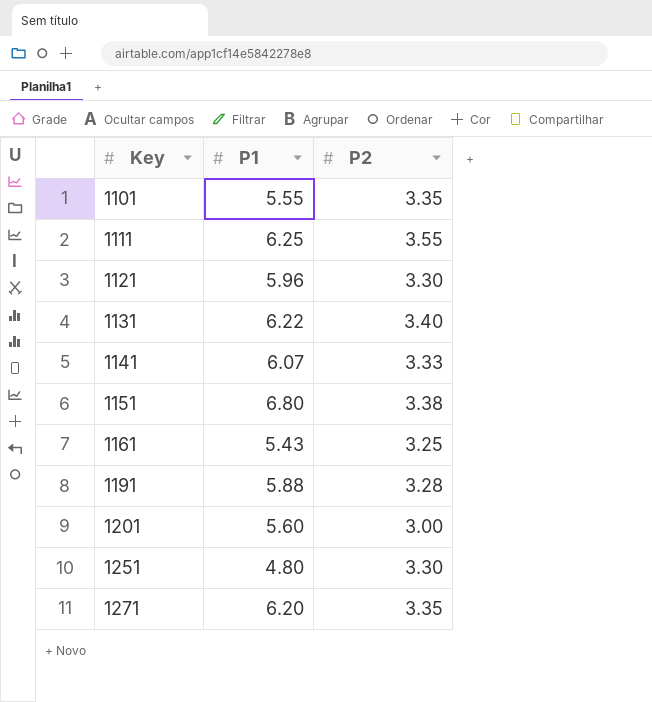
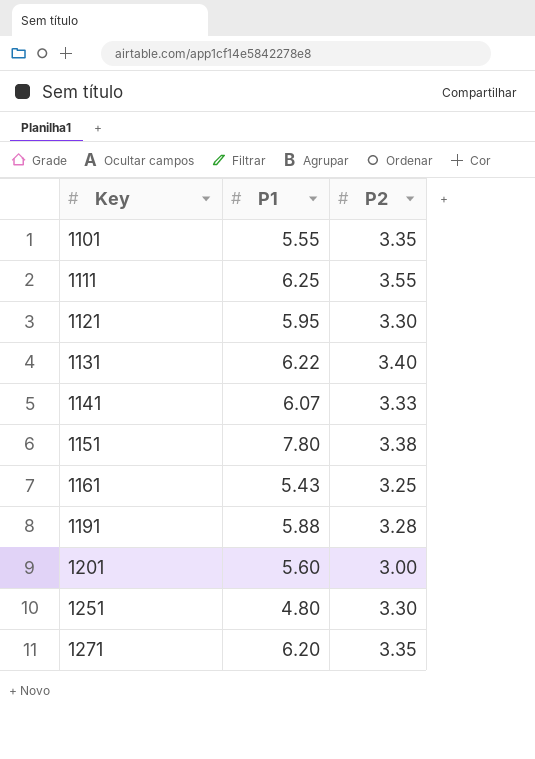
1121 | P1: 5.96 -> 5.95
1151 | P1: 6.80 -> 7.80

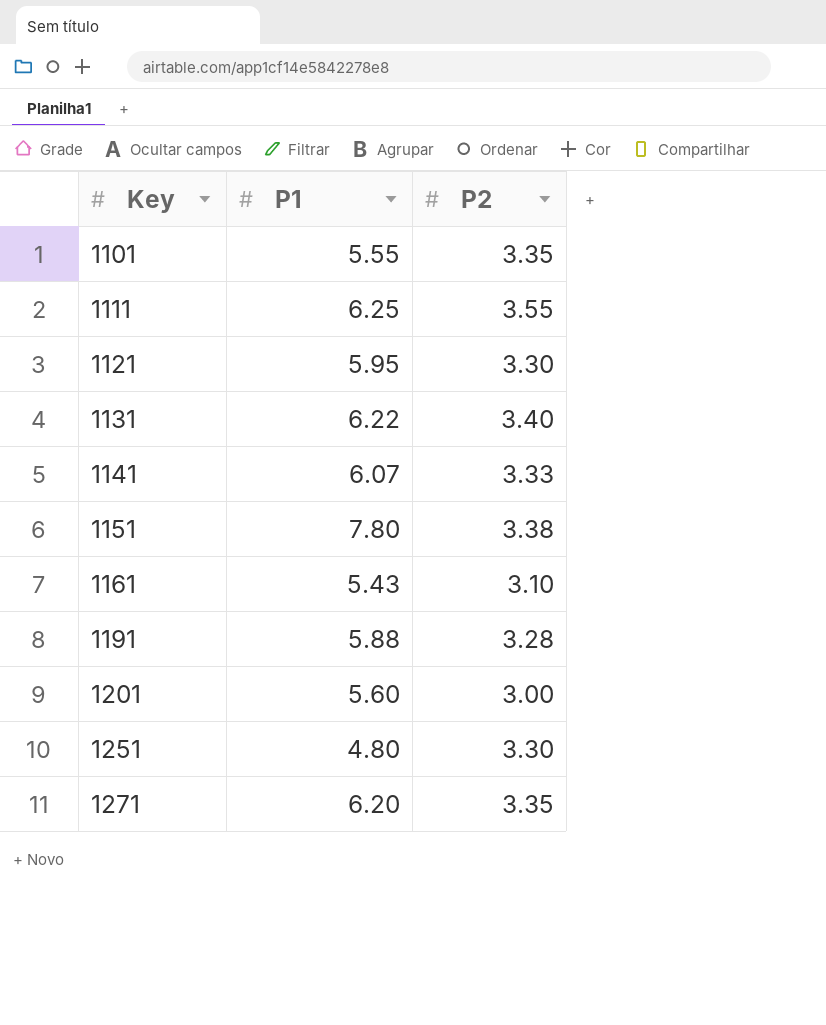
1161 | P2: 3.25 -> 3.10

